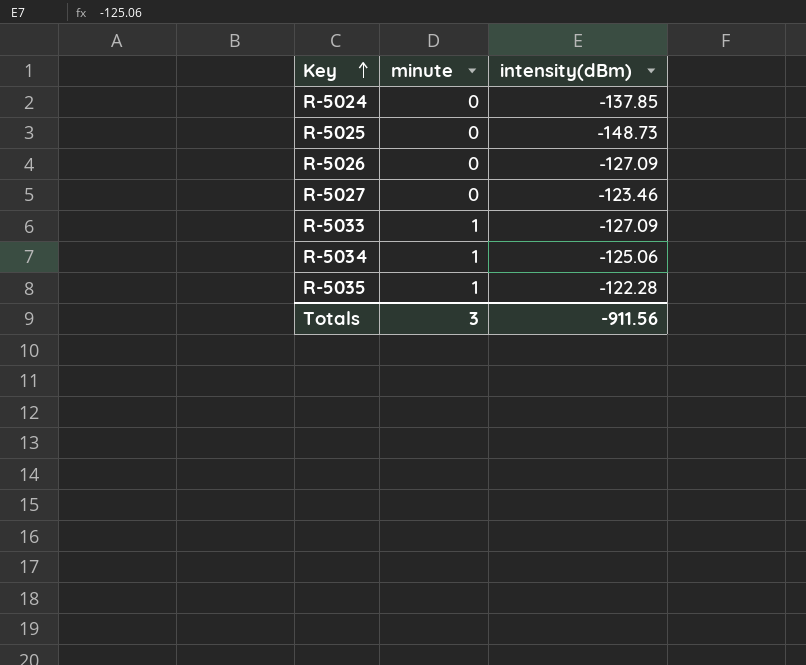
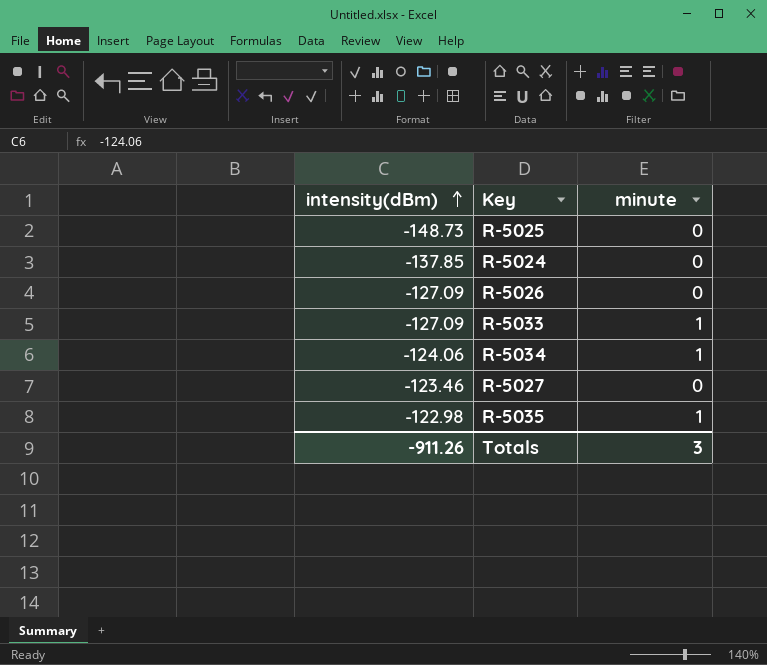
row order: Key ascending -> intensity(dBm) ascending
column intensity(dBm) | position: 3 -> 1
R-5034 | intensity(dBm): -125.06 -> -124.06
R-5035 | intensity(dBm): -122.28 -> -122.98
Totals | intensity(dBm): -911.56 -> -911.26

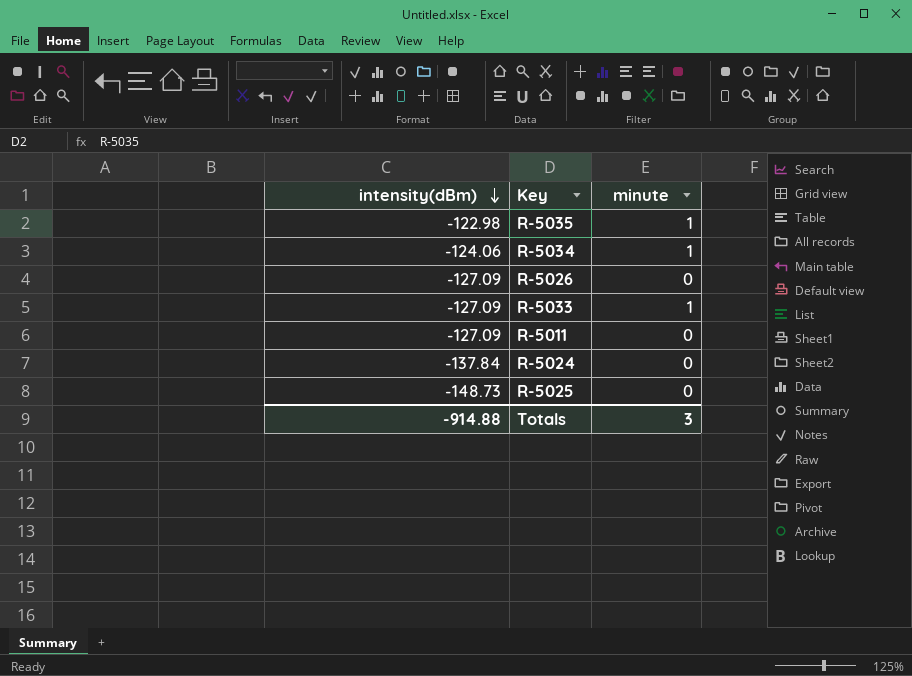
row order: intensity(dBm) ascending -> intensity(dBm) descending
row R-5027: -123.46 | 0 -> none
row R-5011: none -> -127.09 | 0
R-5024 | intensity(dBm): -137.85 -> -137.84
Totals | intensity(dBm): -911.26 -> -914.88

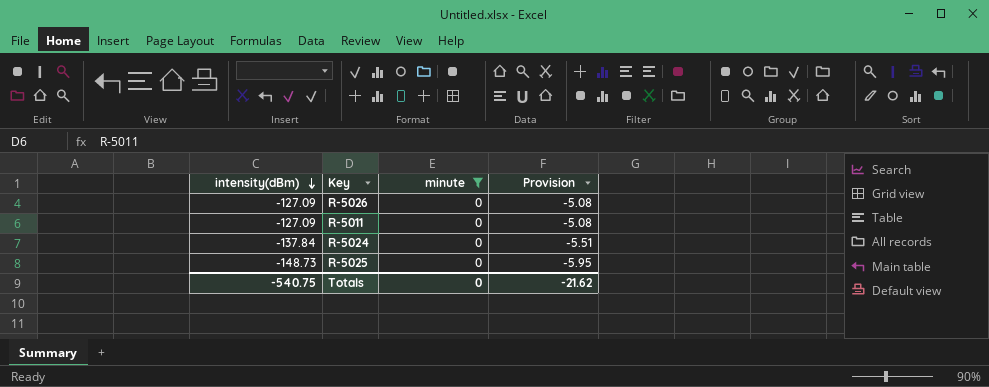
filter: none -> minute = 0
column Provision | formula: none -> [intensity(dBm)] * 0.04
Totals | intensity(dBm): -914.88 -> -540.75
Totals | minute: 3 -> 0

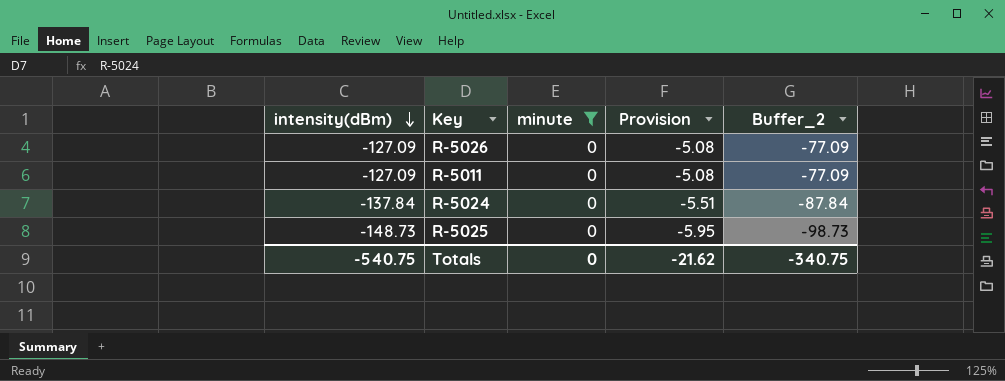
column Buffer_2 | formula: none -> [intensity(dBm)] + 50

